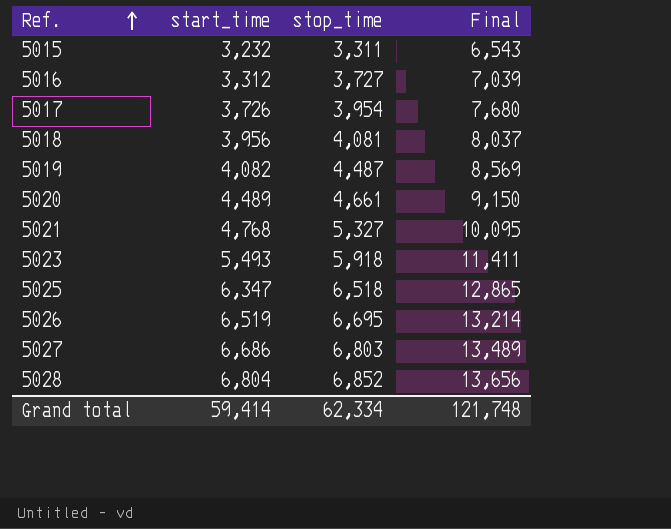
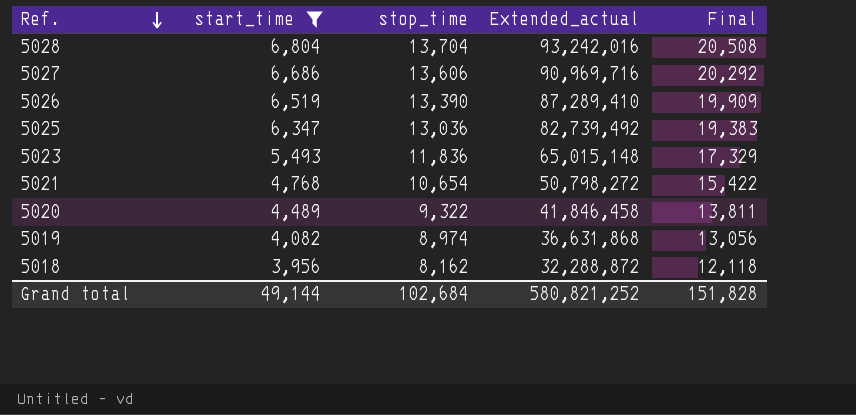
filter: none -> start_time >= 3,956
row order: Ref. ascending -> Ref. descending
column Extended_actual | formula: none -> [start_time] * [stop_time]
5028 | stop_time: 6,852 -> 13,704
5028 | Final: 13,656 -> 20,508
5027 | stop_time: 6,803 -> 13,606
5027 | Final: 13,489 -> 20,292
5026 | stop_time: 6,695 -> 13,390
5026 | Final: 13,214 -> 19,909
5025 | stop_time: 6,518 -> 13,036
5025 | Final: 12,865 -> 19,383
5023 | stop_time: 5,918 -> 11,836
5023 | Final: 11,411 -> 17,329
5021 | stop_time: 5,327 -> 10,654
5021 | Final: 10,095 -> 15,422
5020 | stop_time: 4,661 -> 9,322
5020 | Final: 9,150 -> 13,811
5019 | stop_time: 4,487 -> 8,974
5019 | Final: 8,569 -> 13,056
5018 | stop_time: 4,081 -> 8,162
5018 | Final: 8,037 -> 12,118
Grand total | start_time: 59,414 -> 49,144
Grand total | stop_time: 62,334 -> 102,684
Grand total | Final: 121,748 -> 151,828

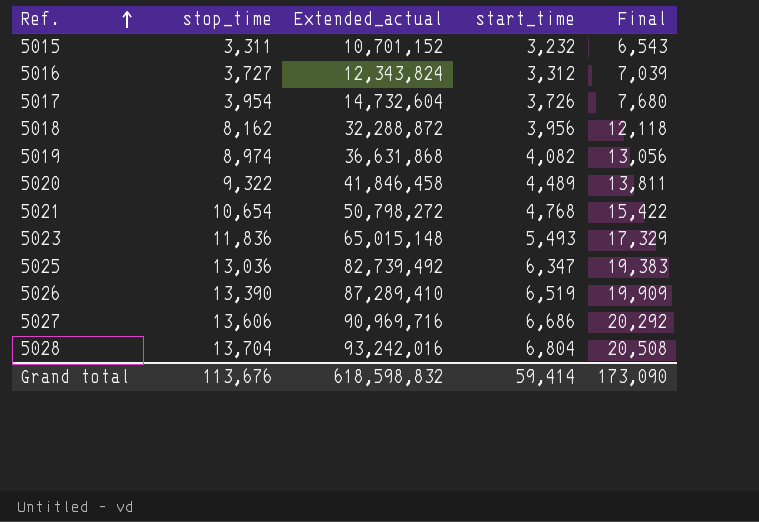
filter: start_time >= 3,956 -> none
row order: Ref. descending -> Ref. ascending
column start_time | position: 2 -> 4
Grand total | stop_time: 102,684 -> 113,676
Grand total | Extended_actual: 580,821,252 -> 618,598,832
Grand total | start_time: 49,144 -> 59,414
Grand total | Final: 151,828 -> 173,090

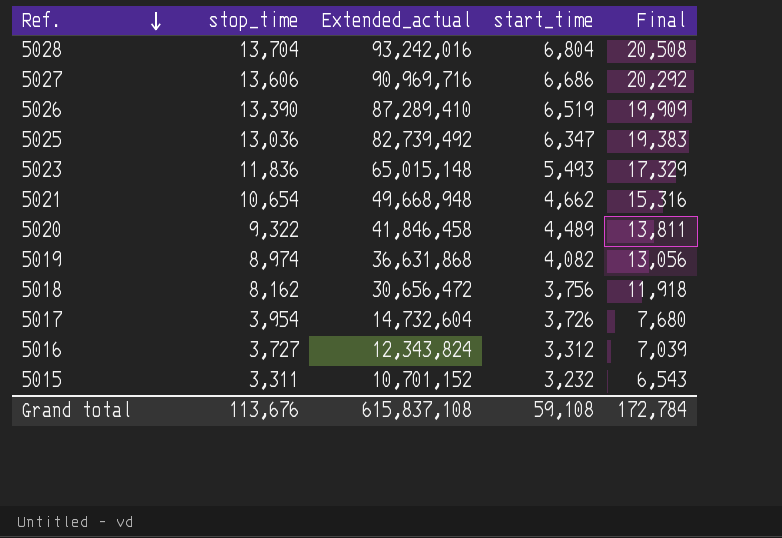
row order: Ref. ascending -> Ref. descending
5021 | Extended_actual: 50,798,272 -> 49,668,948
5021 | start_time: 4,768 -> 4,662
5021 | Final: 15,422 -> 15,316
5018 | Extended_actual: 32,288,872 -> 30,656,472
5018 | start_time: 3,956 -> 3,756
5018 | Final: 12,118 -> 11,918
Grand total | Extended_actual: 618,598,832 -> 615,837,108
Grand total | start_time: 59,414 -> 59,108
Grand total | Final: 173,090 -> 172,784

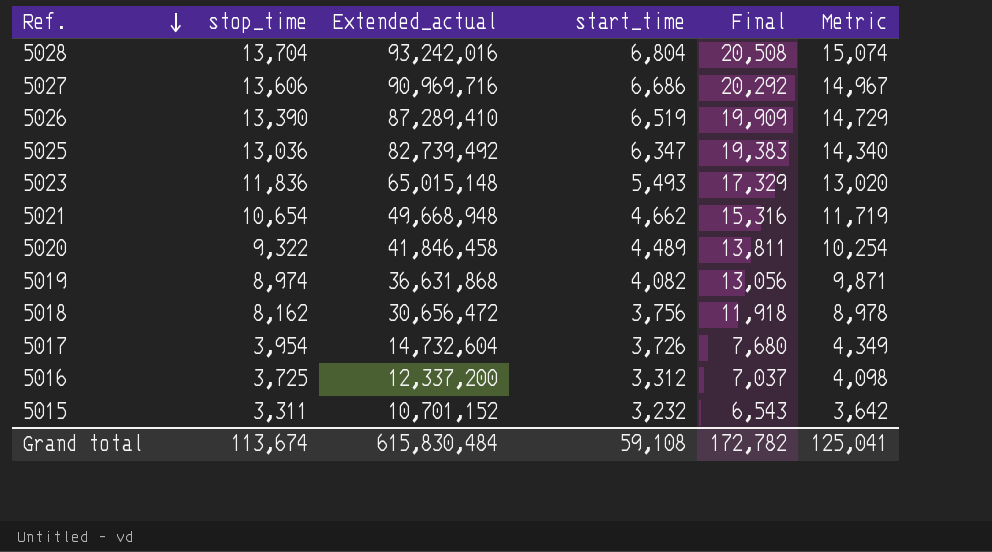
column Metric | formula: none -> [stop_time] * 1.1
5016 | stop_time: 3,727 -> 3,725
5016 | Extended_actual: 12,343,824 -> 12,337,200
5016 | Final: 7,039 -> 7,037
Grand total | stop_time: 113,676 -> 113,674
Grand total | Extended_actual: 615,837,108 -> 615,830,484
Grand total | Final: 172,784 -> 172,782

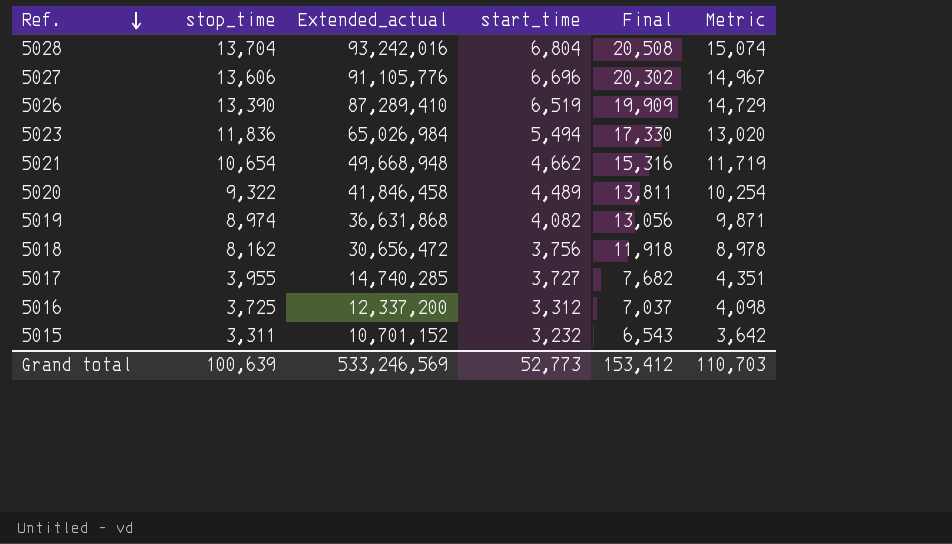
row 5025: 13,036 | 82,739,492 | 6,347 | 19,383 | 14,340 -> none
5027 | Extended_actual: 90,969,716 -> 91,105,776
5027 | start_time: 6,686 -> 6,696
5027 | Final: 20,292 -> 20,302
5023 | Extended_actual: 65,015,148 -> 65,026,984
5023 | start_time: 5,493 -> 5,494
5023 | Final: 17,329 -> 17,330
5017 | stop_time: 3,954 -> 3,955
5017 | Extended_actual: 14,732,604 -> 14,740,285
5017 | start_time: 3,726 -> 3,727
5017 | Final: 7,680 -> 7,682
5017 | Metric: 4,349 -> 4,351
Grand total | stop_time: 113,674 -> 100,639
Grand total | Extended_actual: 615,830,484 -> 533,246,569
Grand total | start_time: 59,108 -> 52,773
Grand total | Final: 172,782 -> 153,412
Grand total | Metric: 125,041 -> 110,703

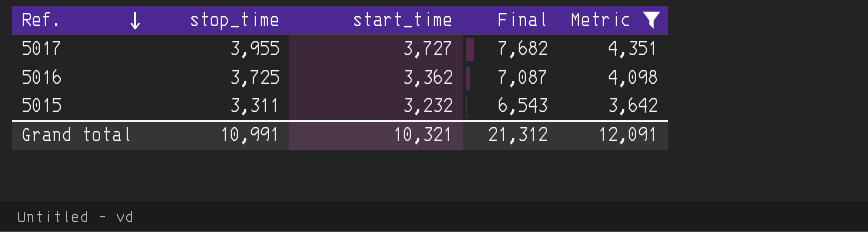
filter: none -> Metric <= 4,351
column Extended_actual | formula: [stop_time] * [start_time] -> none
5016 | start_time: 3,312 -> 3,362
5016 | Final: 7,037 -> 7,087
Grand total | stop_time: 100,639 -> 10,991
Grand total | start_time: 52,773 -> 10,321
Grand total | Final: 153,412 -> 21,312
Grand total | Metric: 110,703 -> 12,091

